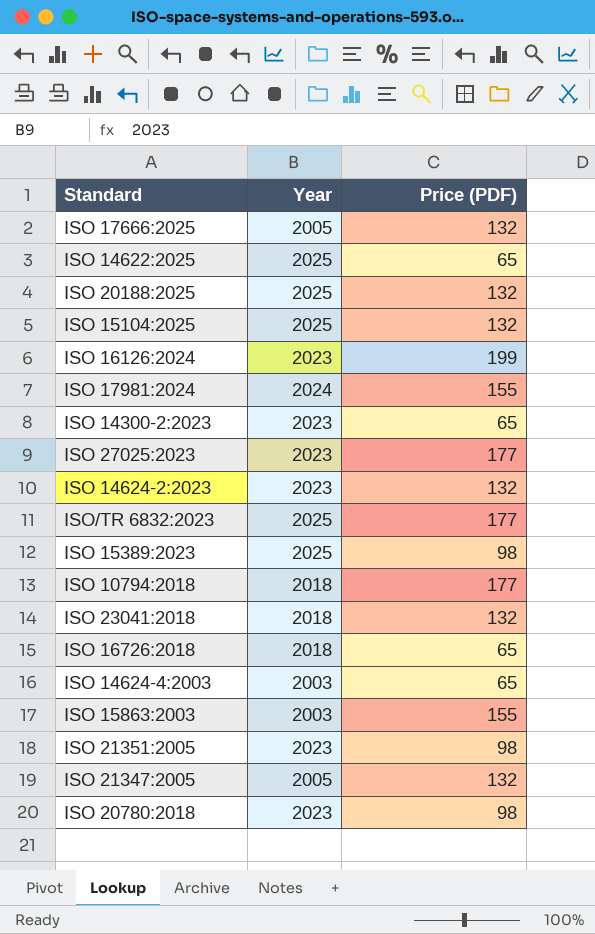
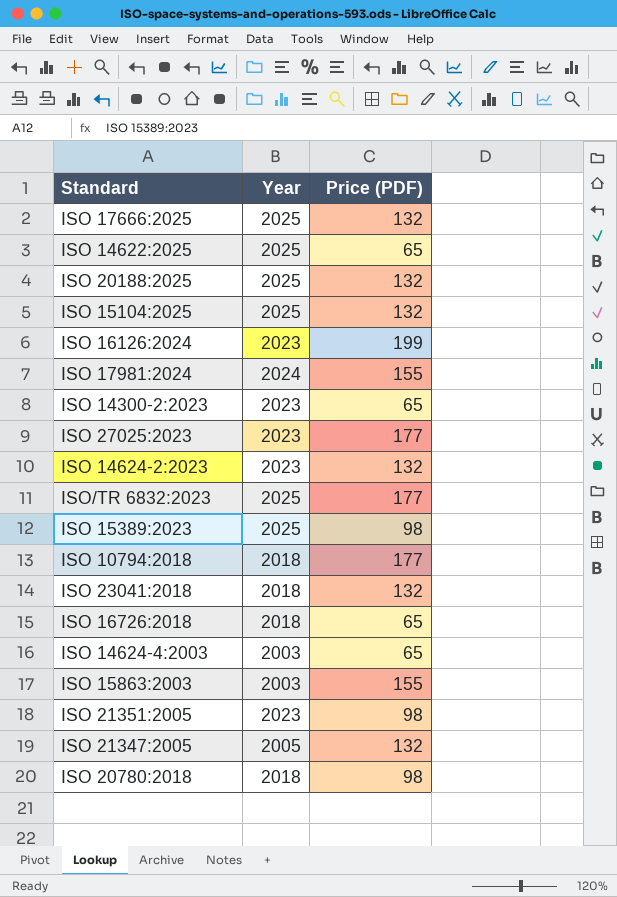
ISO 17666:2025 | Year: 2005 -> 2025
ISO 20780:2018 | Year: 2023 -> 2018

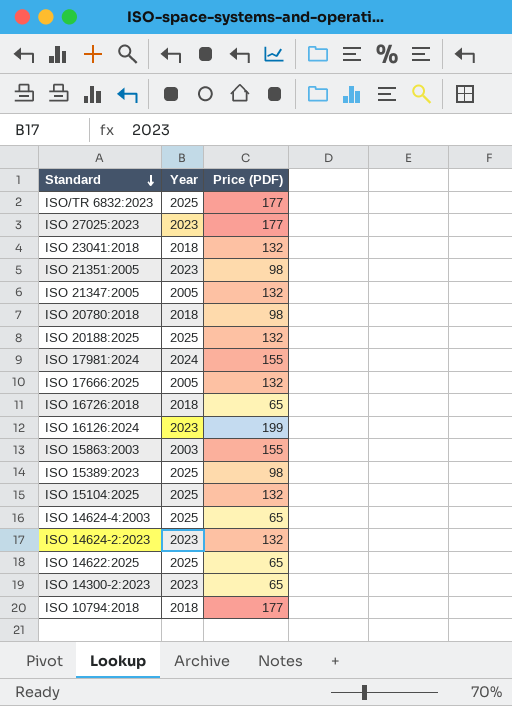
row order: none -> Standard descending
ISO 17666:2025 | Year: 2025 -> 2005
ISO 14624-4:2003 | Year: 2003 -> 2025

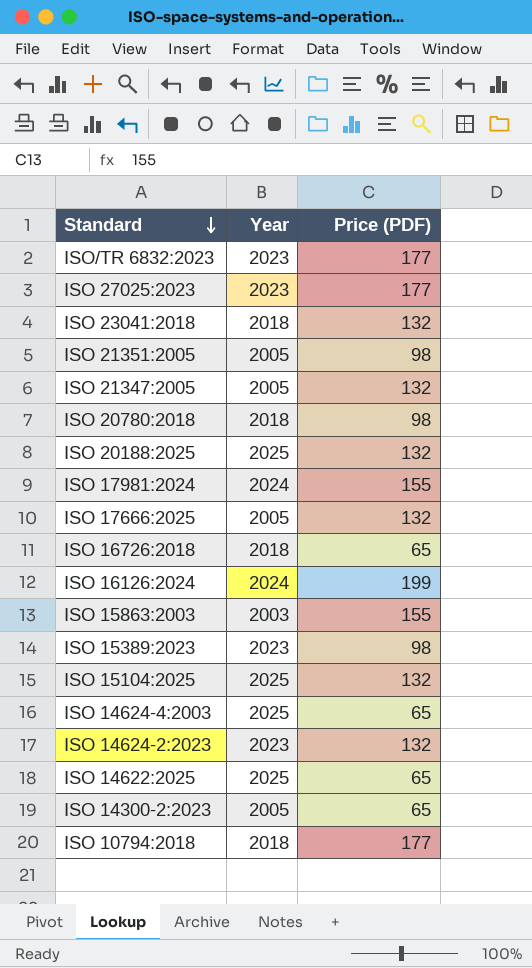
ISO/TR 6832:2023 | Year: 2025 -> 2023
ISO 21351:2005 | Year: 2023 -> 2005
ISO 16126:2024 | Year: 2023 -> 2024
ISO 15389:2023 | Year: 2025 -> 2023
ISO 14300-2:2023 | Year: 2023 -> 2005

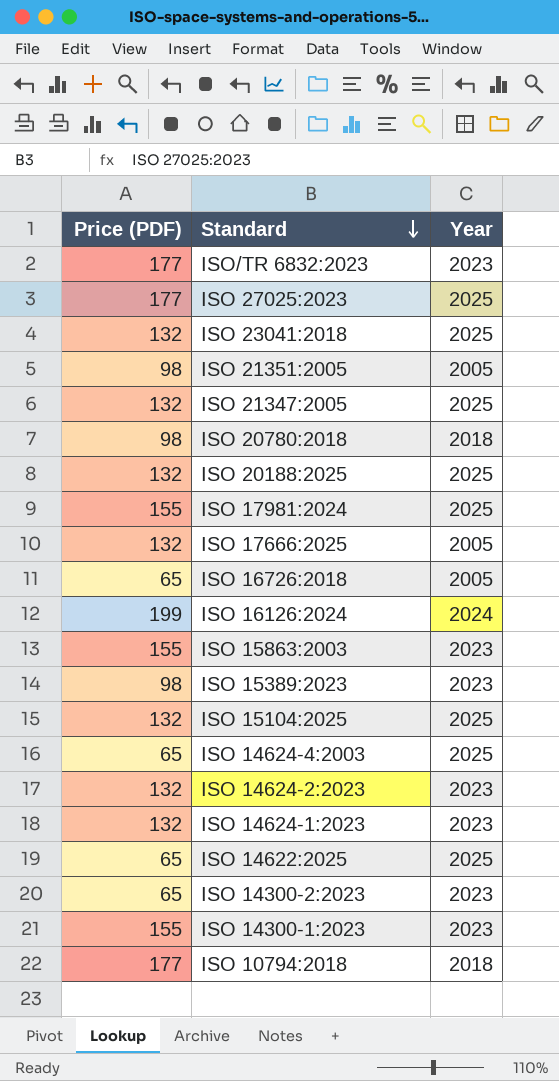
column Price (PDF) | position: 3 -> 1
ISO 27025:2023 | Year: 2023 -> 2025
ISO 23041:2018 | Year: 2018 -> 2025
ISO 21347:2005 | Year: 2005 -> 2025
ISO 17981:2024 | Year: 2024 -> 2025
ISO 16726:2018 | Year: 2018 -> 2005
ISO 15863:2003 | Year: 2003 -> 2023
row ISO 14624-1:2023: none -> 132 | 2023
ISO 14300-2:2023 | Year: 2005 -> 2023
row ISO 14300-1:2023: none -> 155 | 2023

